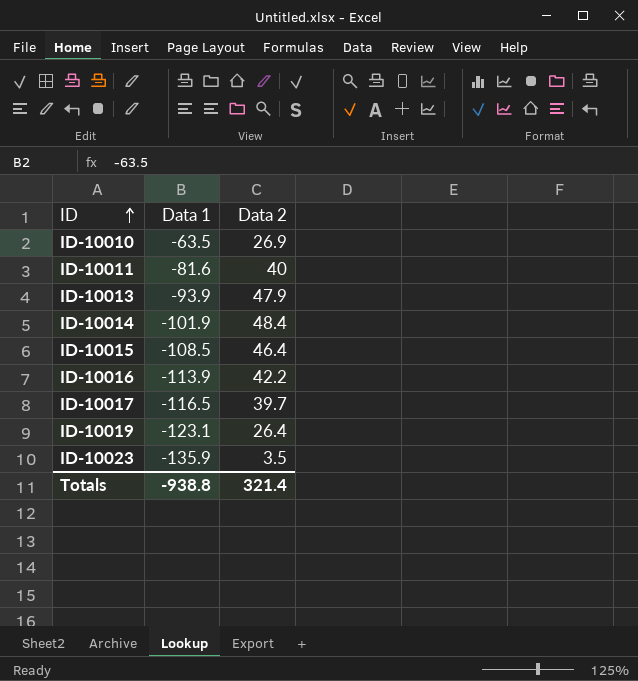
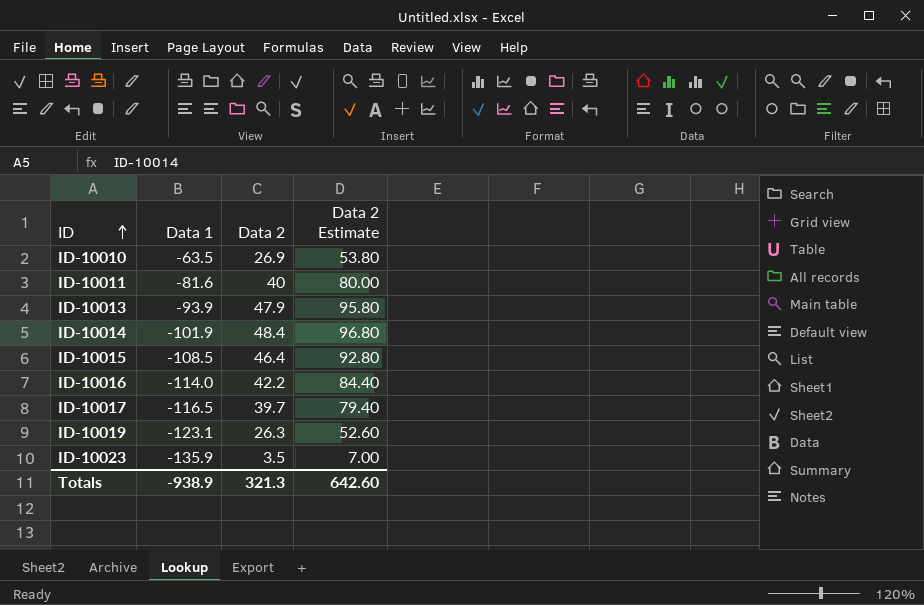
column Data 2 Estimate | formula: none -> [Data 2] * 2
ID-10016 | Data 1: -113.9 -> -114.0
ID-10019 | Data 2: 26.4 -> 26.3
Totals | Data 1: -938.8 -> -938.9
Totals | Data 2: 321.4 -> 321.3

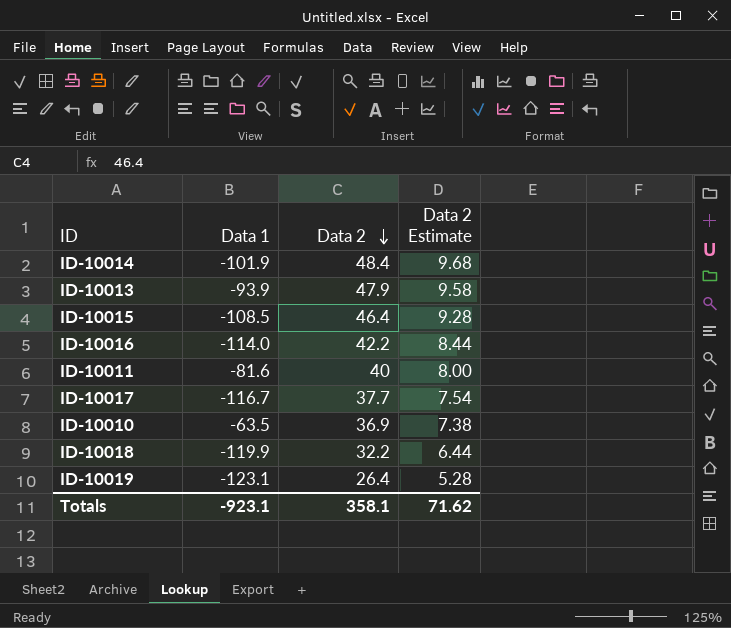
row order: ID ascending -> Data 2 descending
column Data 2 Estimate | formula: [Data 2] * 2 -> [Data 2] * 0.2
row ID-10023: -135.9 | 3.5 | 7.00 -> none
ID-10017 | Data 1: -116.5 -> -116.7
ID-10017 | Data 2: 39.7 -> 37.7
ID-10010 | Data 2: 26.9 -> 36.9
row ID-10018: none -> -119.9 | 32.2 | 6.44
ID-10019 | Data 2: 26.3 -> 26.4
Totals | Data 1: -938.9 -> -923.1
Totals | Data 2: 321.3 -> 358.1
Totals | Data 2 Estimate: 642.60 -> 71.62

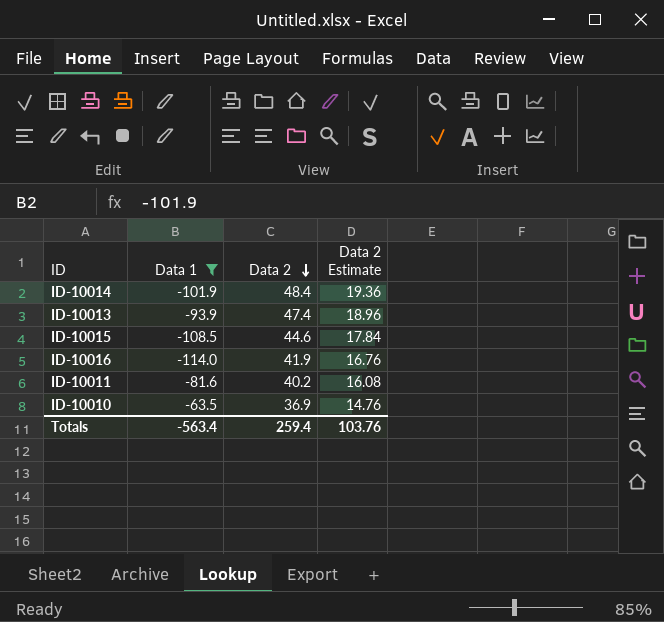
filter: none -> Data 1 >= -114.0
column Data 2 Estimate | formula: [Data 2] * 0.2 -> [Data 2] * 0.4
ID-10013 | Data 2: 47.9 -> 47.4
ID-10015 | Data 2: 46.4 -> 44.6
ID-10016 | Data 2: 42.2 -> 41.9
ID-10011 | Data 2: 40 -> 40.2
Totals | Data 1: -923.1 -> -563.4
Totals | Data 2: 358.1 -> 259.4
Totals | Data 2 Estimate: 71.62 -> 103.76

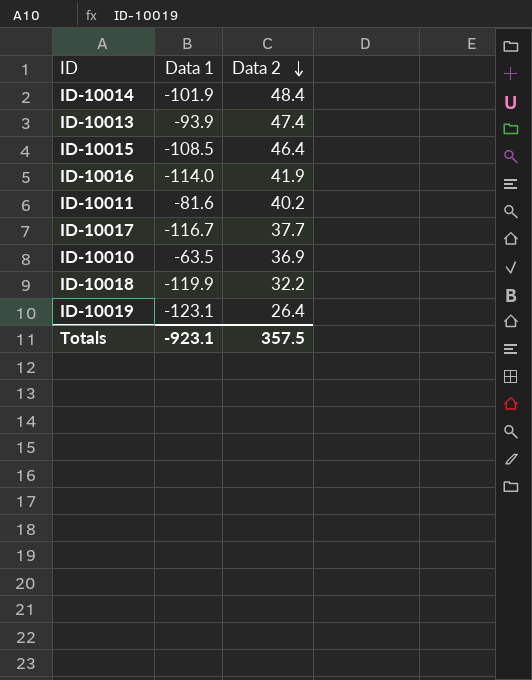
filter: Data 1 >= -114.0 -> none
column Data 2 Estimate | formula: [Data 2] * 0.4 -> none
ID-10015 | Data 2: 44.6 -> 46.4
Totals | Data 1: -563.4 -> -923.1
Totals | Data 2: 259.4 -> 357.5

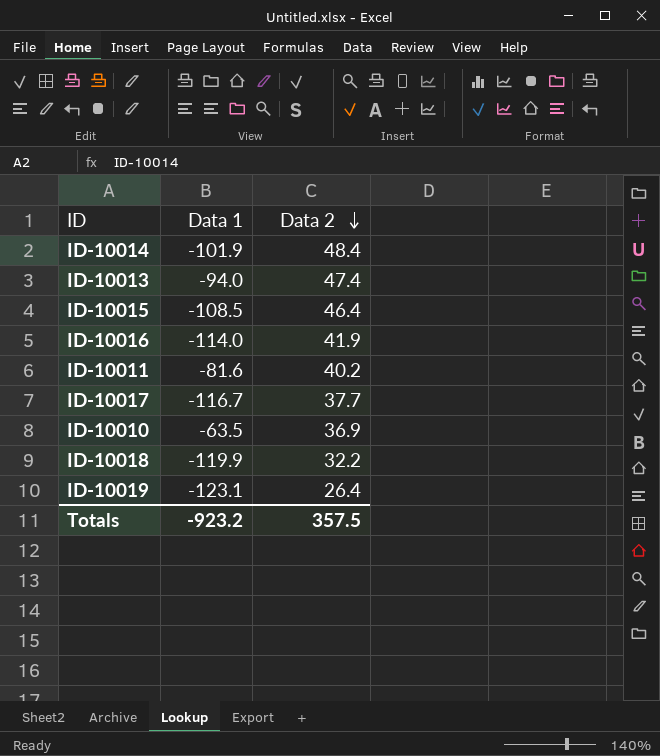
ID-10013 | Data 1: -93.9 -> -94.0
Totals | Data 1: -923.1 -> -923.2

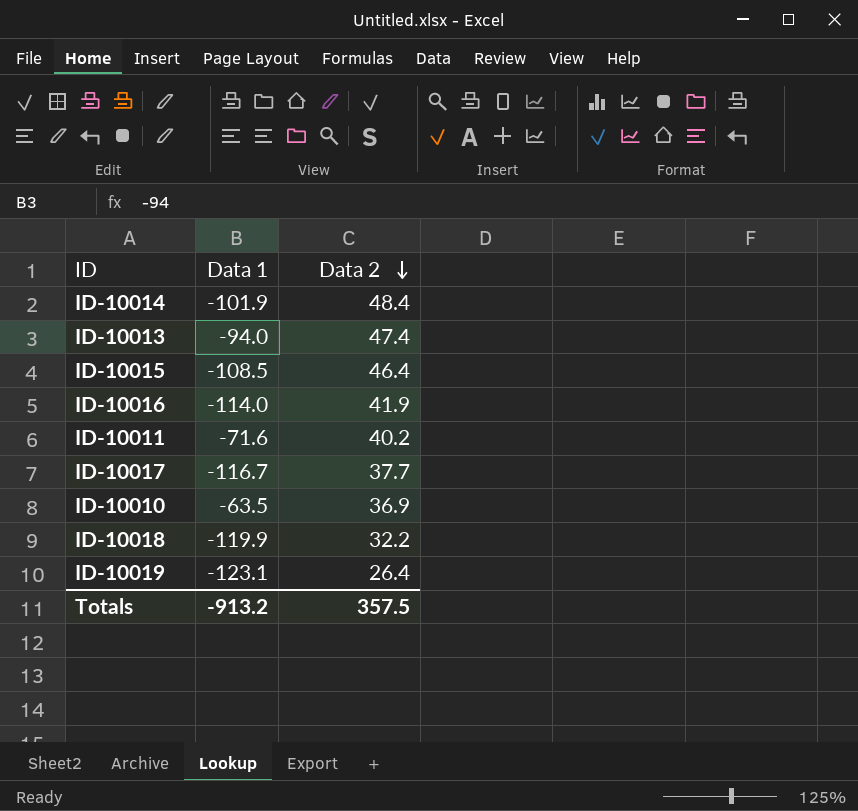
ID-10011 | Data 1: -81.6 -> -71.6
Totals | Data 1: -923.2 -> -913.2

